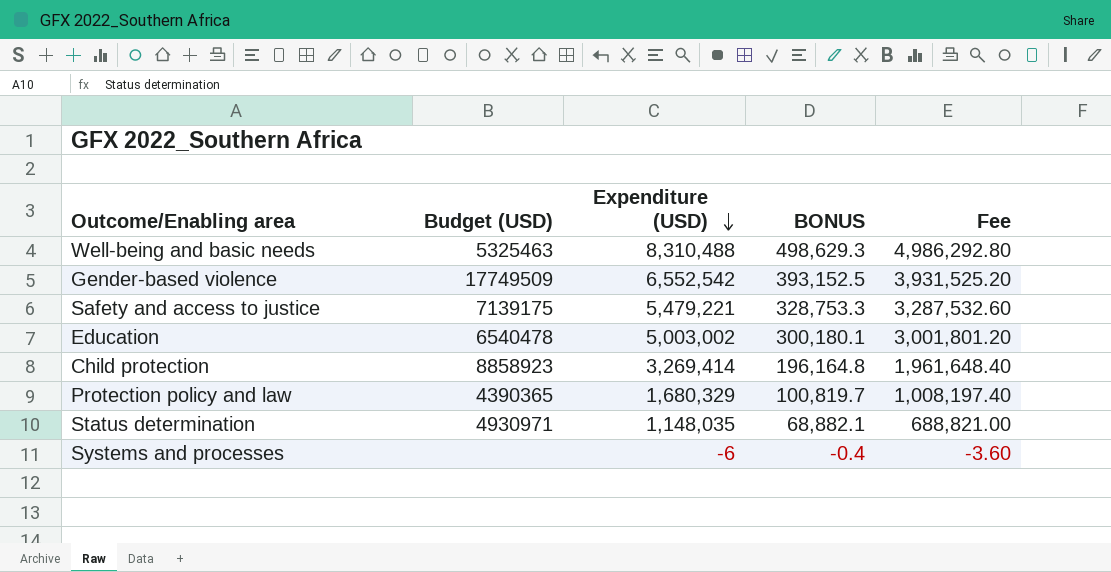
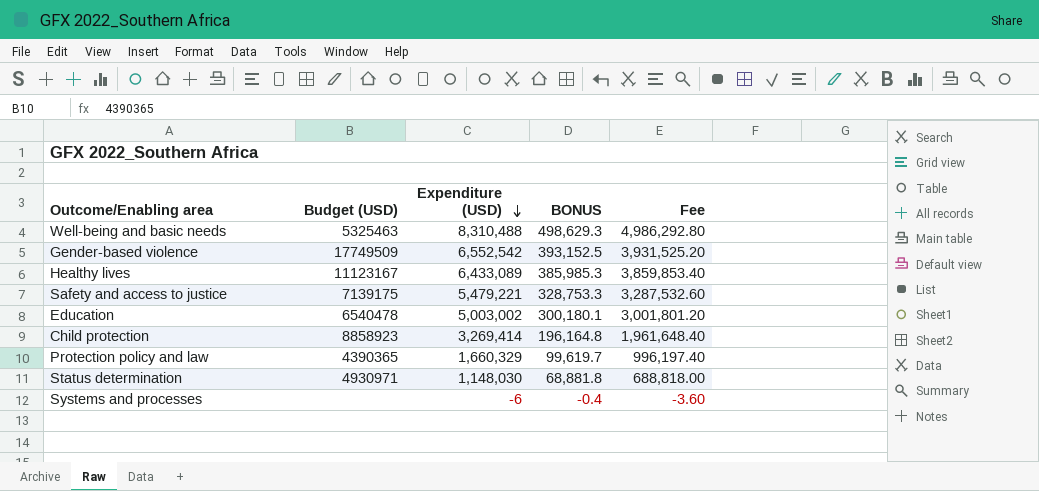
row Healthy lives: none -> 11123167 | 6,433,089 | 385,985.3 | 3,859,853.40
Protection policy and law | Expenditure (USD): 1,680,329 -> 1,660,329
Protection policy and law | BONUS: 100,819.7 -> 99,619.7
Protection policy and law | Fee: 1,008,197.40 -> 996,197.40
Status determination | Expenditure (USD): 1,148,035 -> 1,148,030
Status determination | BONUS: 68,882.1 -> 68,881.8
Status determination | Fee: 688,821.00 -> 688,818.00

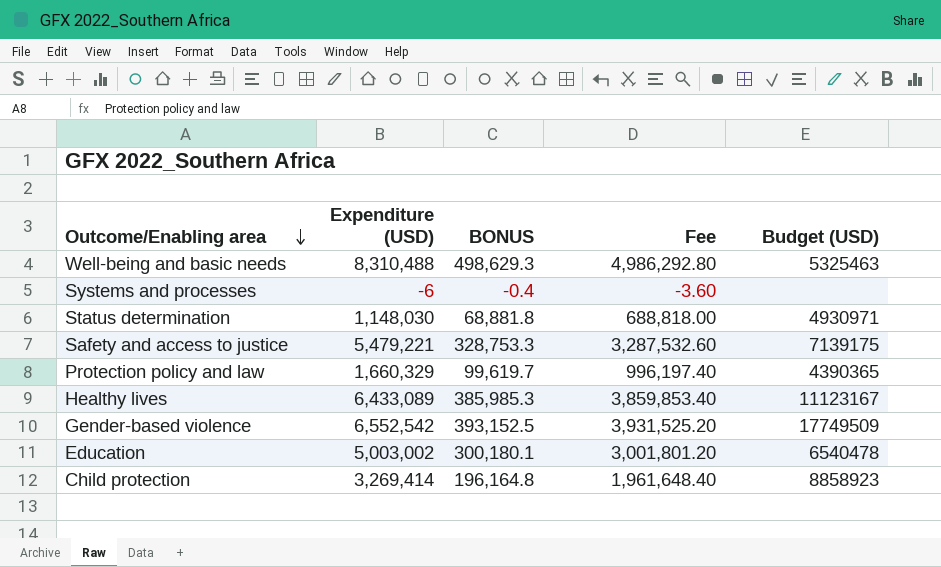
row order: Expenditure (USD) descending -> Outcome/Enabling area descending
column Budget (USD) | position: 2 -> 5

